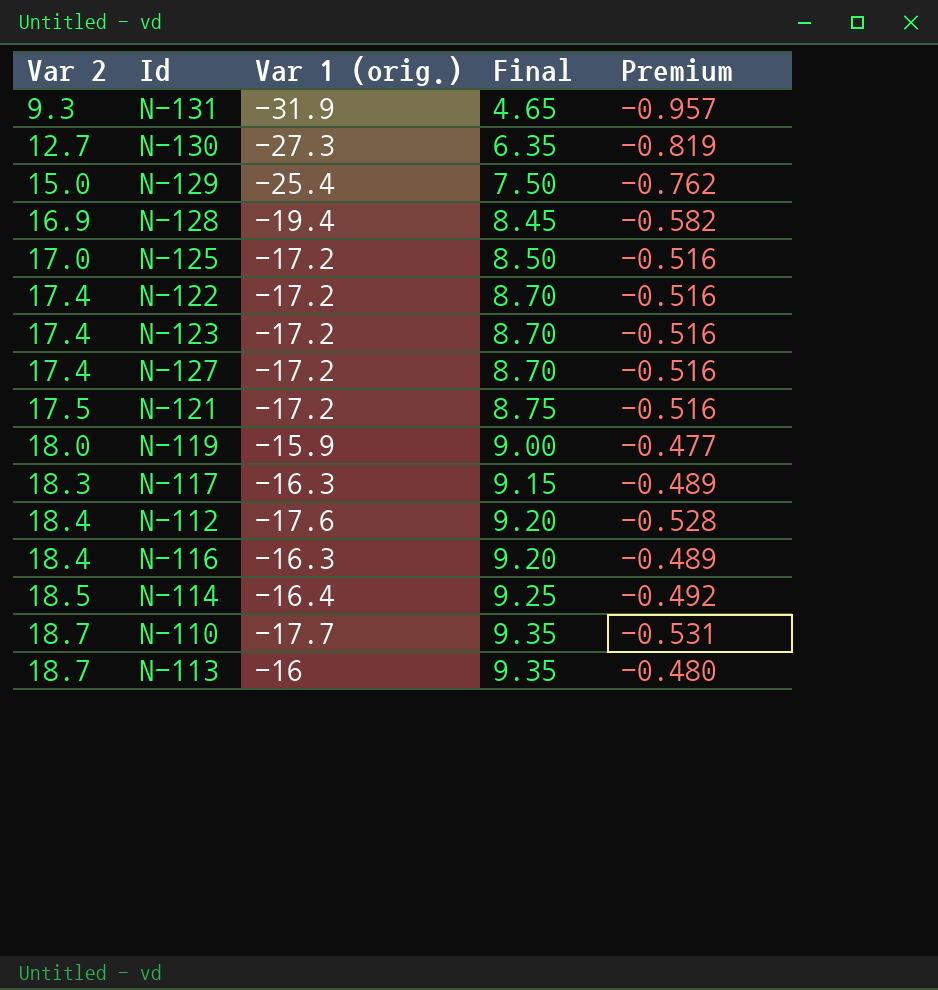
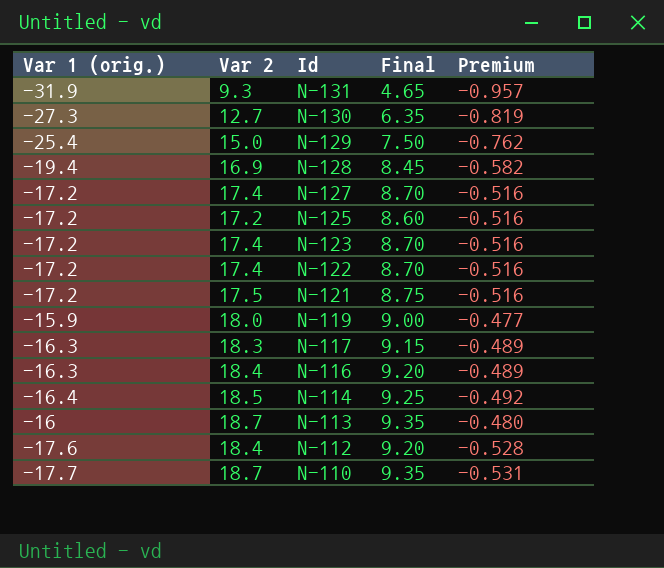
row order: Var 2 ascending -> Id descending
column Var 1 (orig.) | position: 3 -> 1
N-125 | Var 2: 17.0 -> 17.2
N-125 | Final: 8.50 -> 8.60

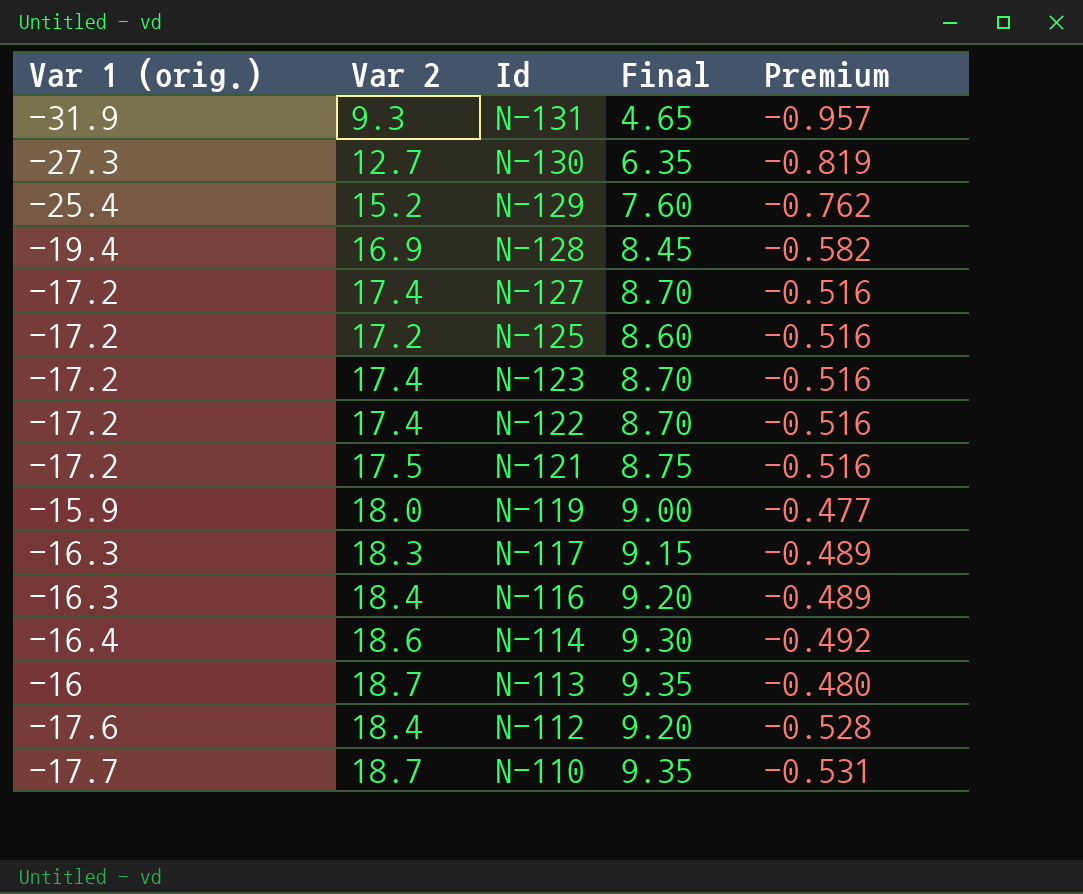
N-129 | Var 2: 15.0 -> 15.2
N-129 | Final: 7.50 -> 7.60
N-114 | Var 2: 18.5 -> 18.6
N-114 | Final: 9.25 -> 9.30

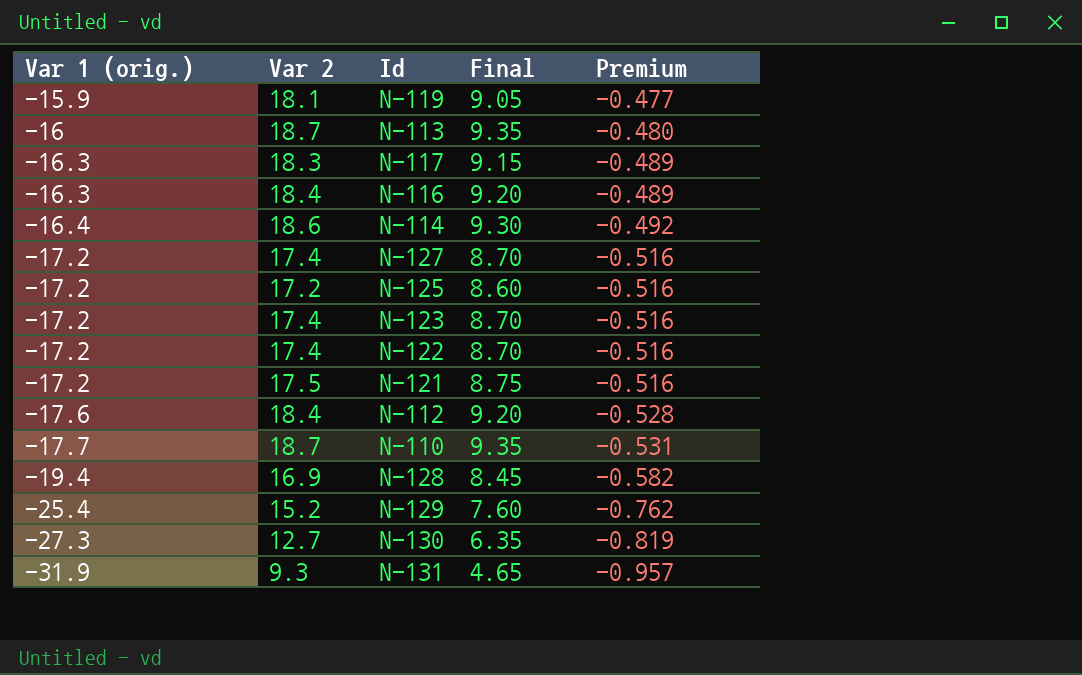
row order: Id descending -> Var 1 (orig.) descending
N-119 | Var 2: 18.0 -> 18.1
N-119 | Final: 9.00 -> 9.05

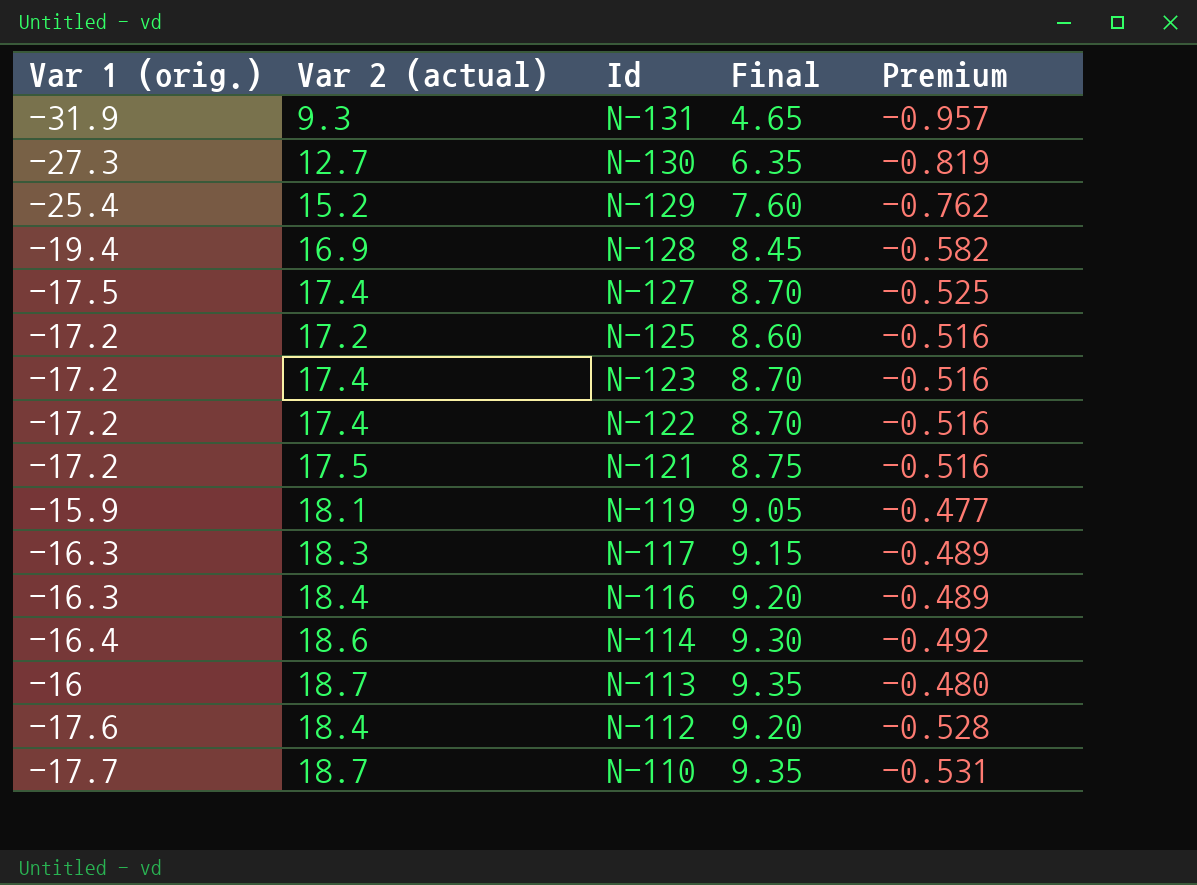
row order: Var 1 (orig.) descending -> Id descending
column name: Var 2 -> Var 2 (actual)
N-127 | Var 1 (orig.): -17.2 -> -17.5
N-127 | Premium: -0.516 -> -0.525

